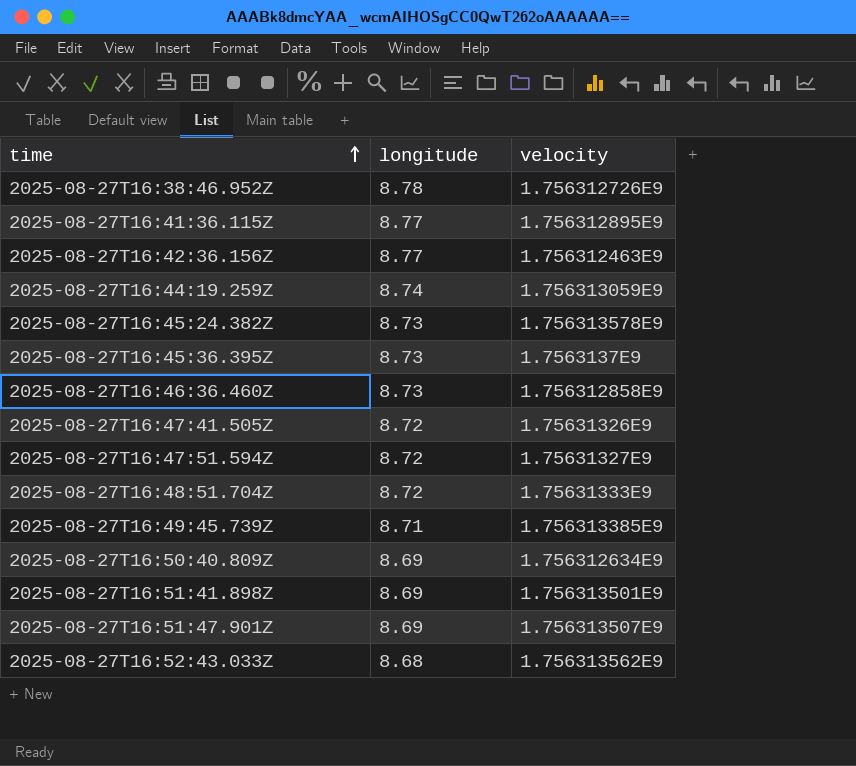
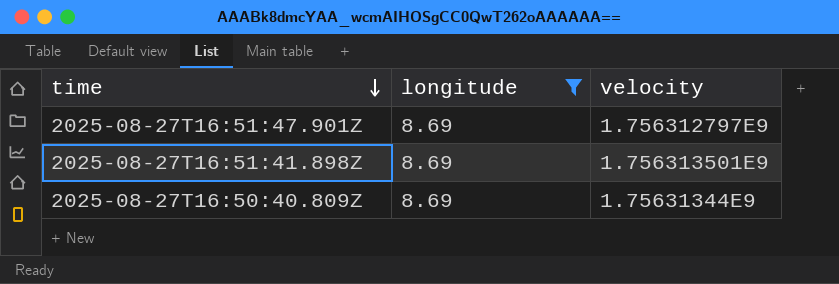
filter: none -> longitude = 8.69
row order: time ascending -> time descending
2025-08-27T16:51:47.901Z | velocity: 1.756313507E9 -> 1.756312797E9
2025-08-27T16:50:40.809Z | velocity: 1.756312634E9 -> 1.75631344E9

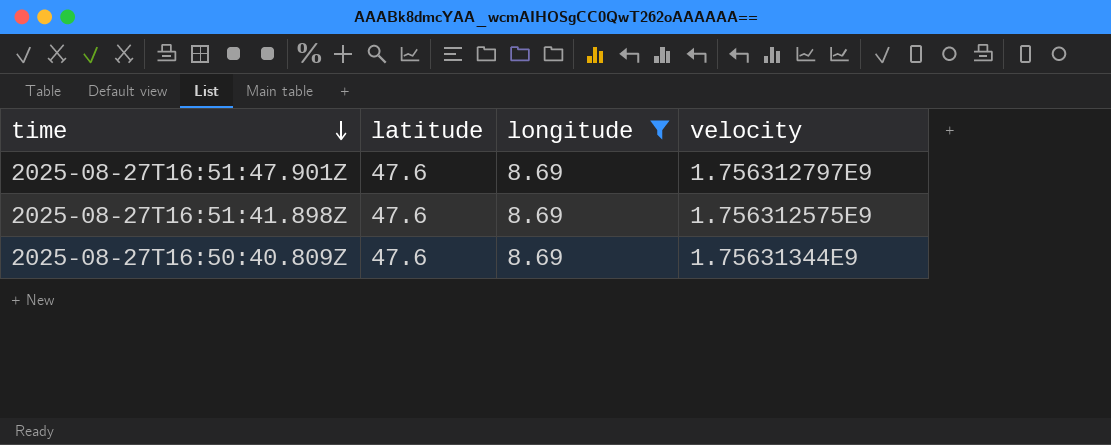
column latitude | position: none -> 2
2025-08-27T16:51:41.898Z | velocity: 1.756313501E9 -> 1.756312575E9

